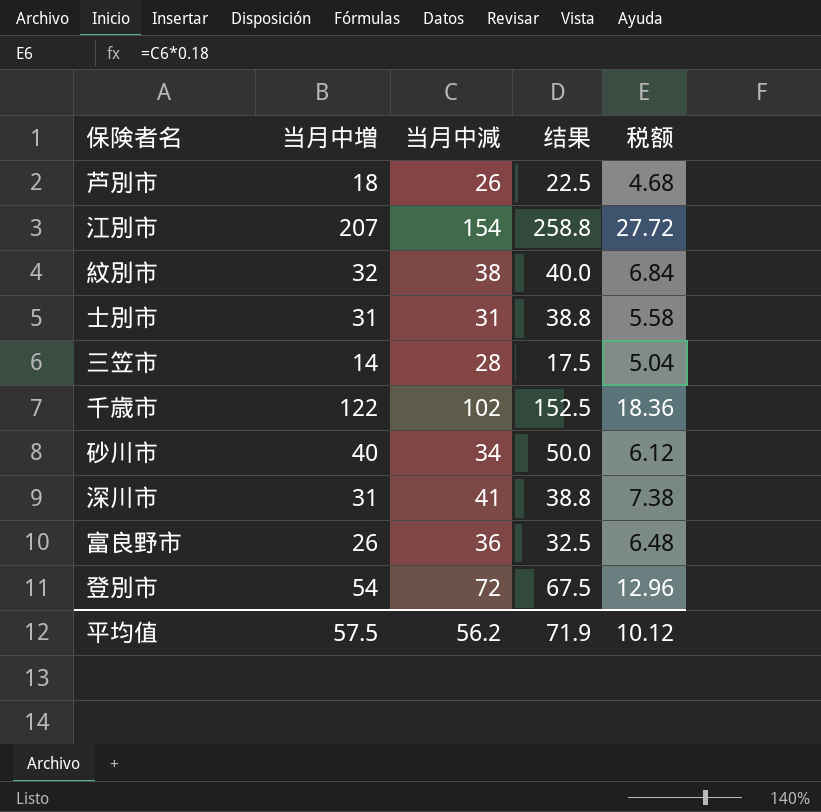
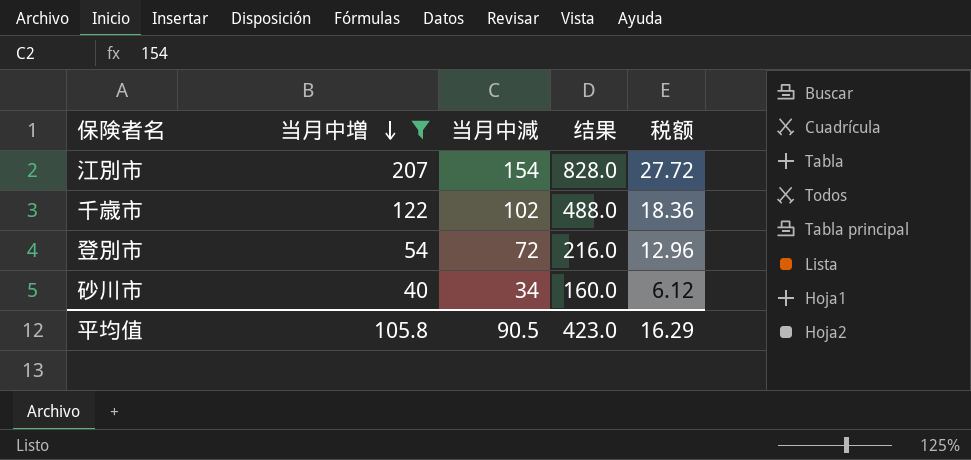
filter: none -> 当月中増 >= 40
row order: none -> 当月中増 descending
column 结果 | formula: [当月中増] * 1.25 -> [当月中増] * 4
平均值 | 当月中増: 57.5 -> 105.8
平均值 | 当月中減: 56.2 -> 90.5
平均值 | 结果: 71.9 -> 423.0
平均值 | 税额: 10.12 -> 16.29

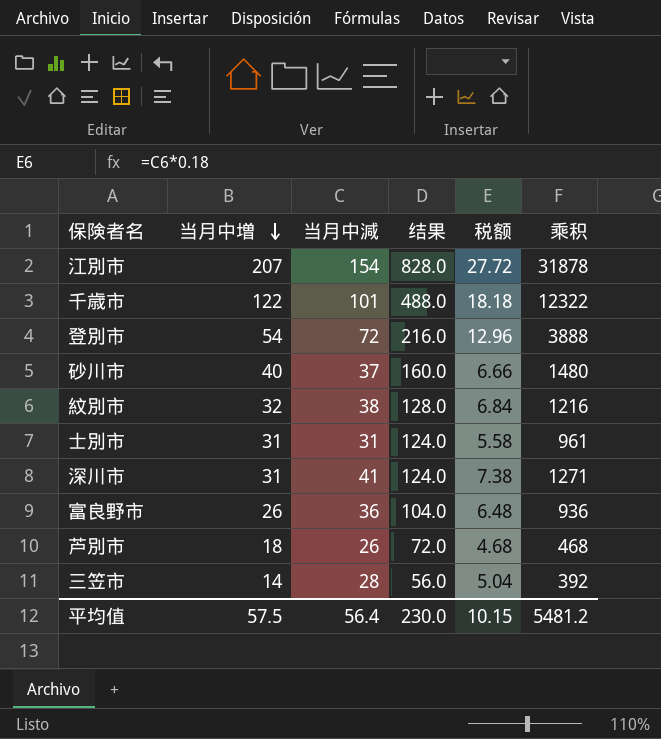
filter: 当月中増 >= 40 -> none
column 乘积 | formula: none -> [当月中増] * [当月中減]
千歳市 | 当月中減: 102 -> 101
千歳市 | 税额: 18.36 -> 18.18
砂川市 | 当月中減: 34 -> 37
砂川市 | 税额: 6.12 -> 6.66
平均值 | 当月中増: 105.8 -> 57.5
平均值 | 当月中減: 90.5 -> 56.4
平均值 | 结果: 423.0 -> 230.0
平均值 | 税额: 16.29 -> 10.15

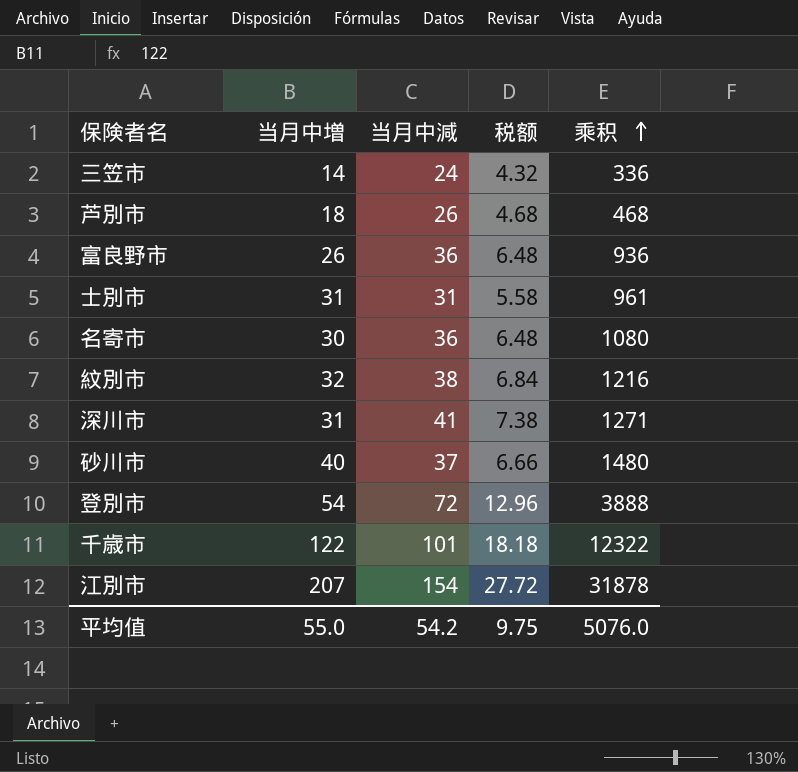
row order: 当月中増 descending -> 乘积 ascending
column 结果 | formula: [当月中増] * 4 -> none
三笠市 | 当月中減: 28 -> 24
三笠市 | 税额: 5.04 -> 4.32
三笠市 | 乘积: 392 -> 336
row 名寄市: none -> 30 | 36 | 6.48 | 1080
平均值 | 当月中増: 57.5 -> 55.0
平均值 | 当月中減: 56.4 -> 54.2
平均值 | 税额: 10.15 -> 9.75
平均值 | 乘积: 5481.2 -> 5076.0

